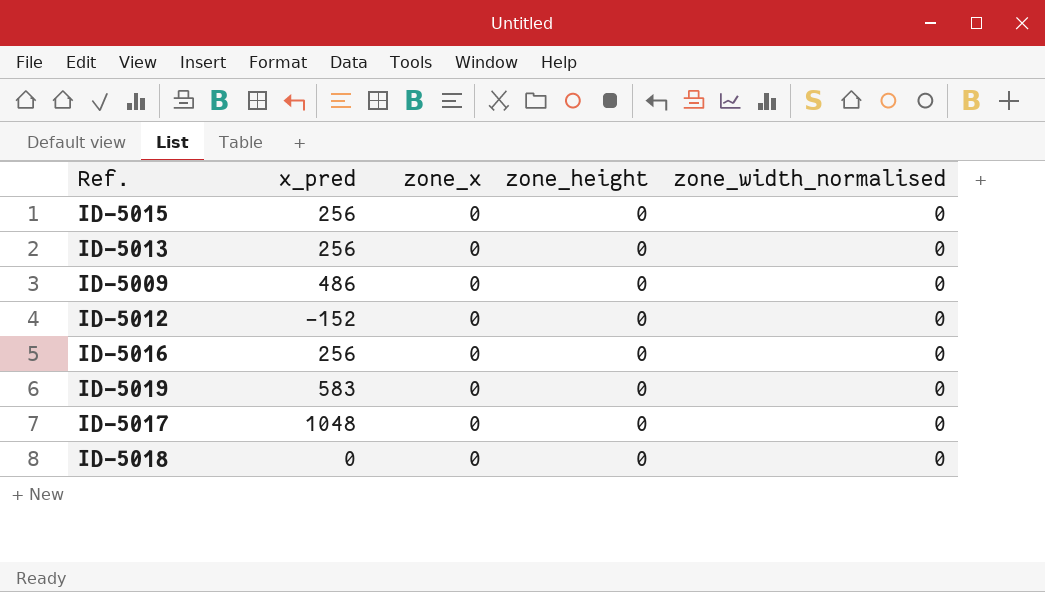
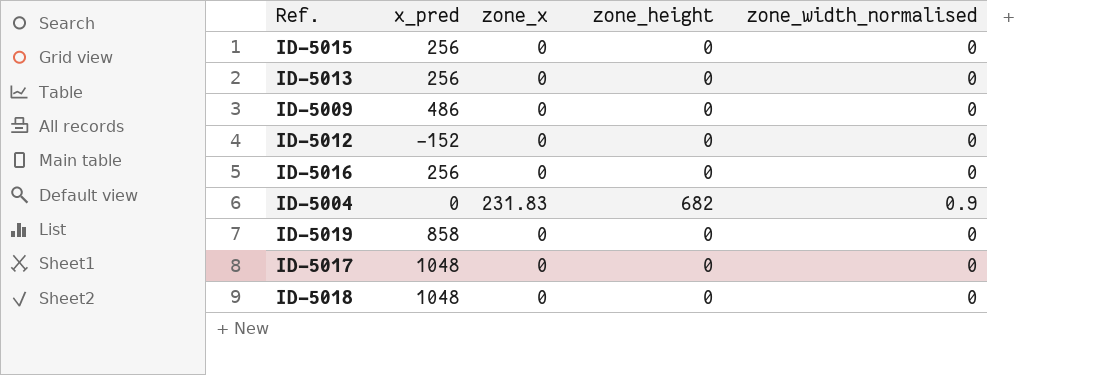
row ID-5004: none -> 0 | 231.83 | 682 | 0.9
ID-5019 | x_pred: 583 -> 858
ID-5018 | x_pred: 0 -> 1048

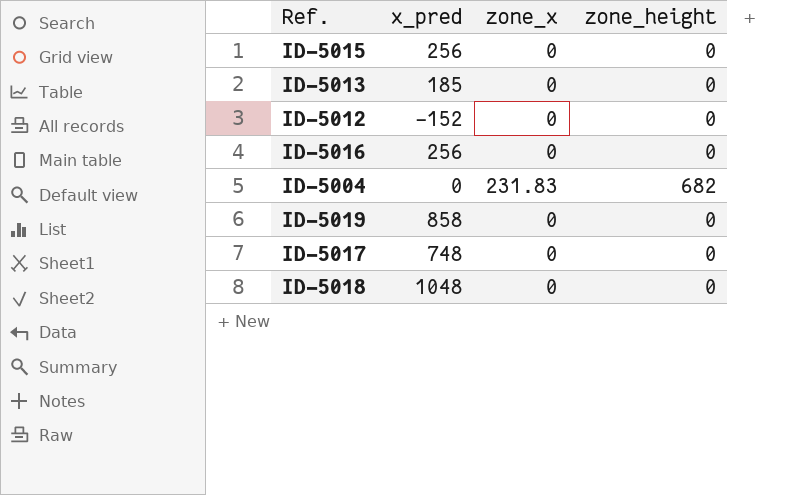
column zone_width_normalised | position: 5 -> none
row ID-5009: 486 | 0 | 0 | 0 -> none
ID-5013 | x_pred: 256 -> 185
ID-5017 | x_pred: 1048 -> 748

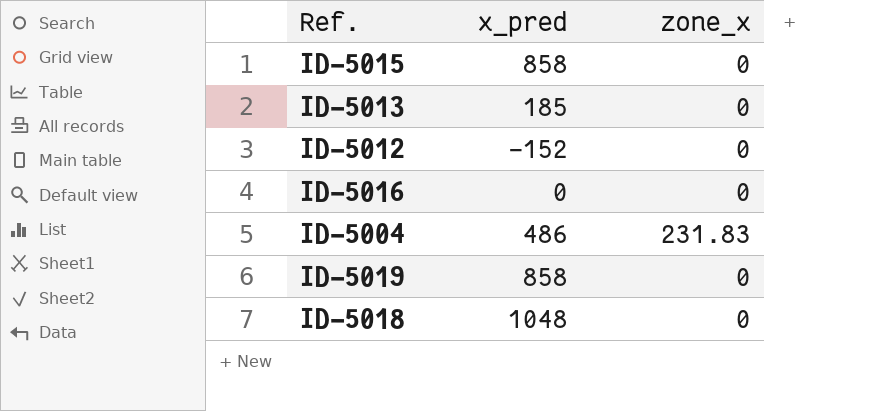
column zone_height | position: 4 -> none
row ID-5017: 748 | 0 | 0 -> none
ID-5015 | x_pred: 256 -> 858
ID-5016 | x_pred: 256 -> 0
ID-5004 | x_pred: 0 -> 486

